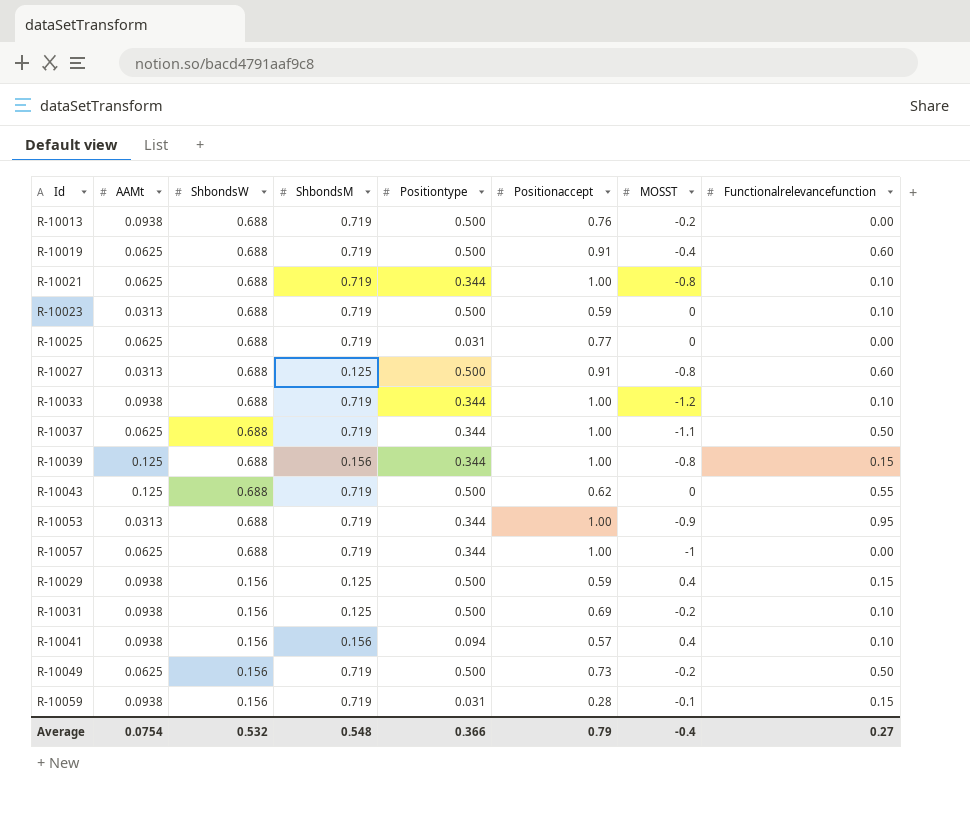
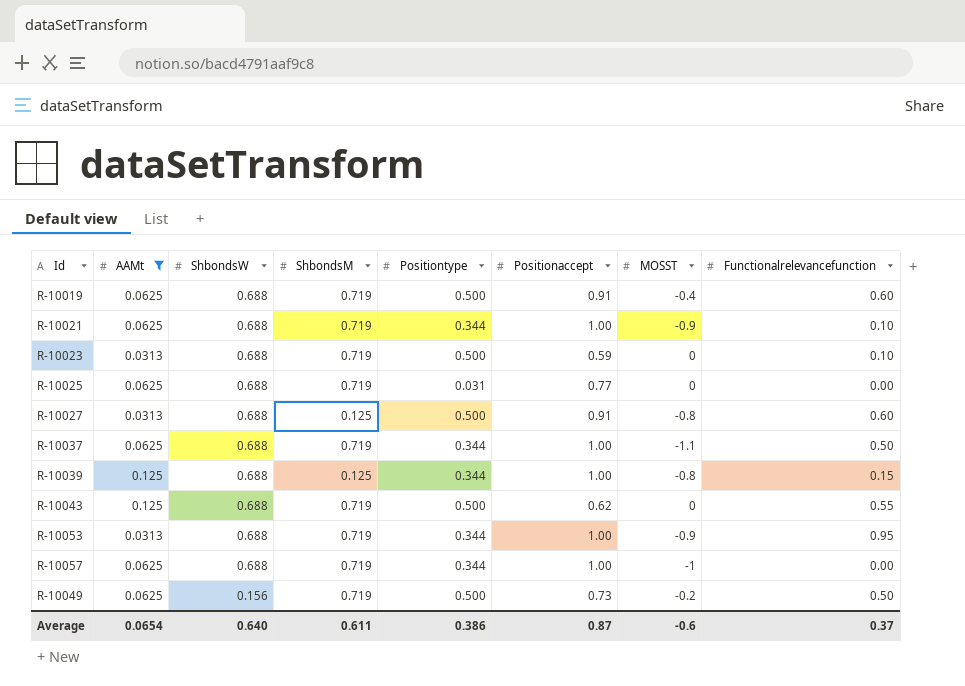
filter: none -> AAMt != 0.0938
R-10021 | MOSST: -0.8 -> -0.9
R-10039 | ShbondsM: 0.156 -> 0.125
Average | AAMt: 0.0754 -> 0.0654
Average | ShbondsW: 0.532 -> 0.640
Average | ShbondsM: 0.548 -> 0.611
Average | Positiontype: 0.366 -> 0.386
Average | Positionaccept: 0.79 -> 0.87
Average | MOSST: -0.4 -> -0.6
Average | Functionalrelevancefunction: 0.27 -> 0.37

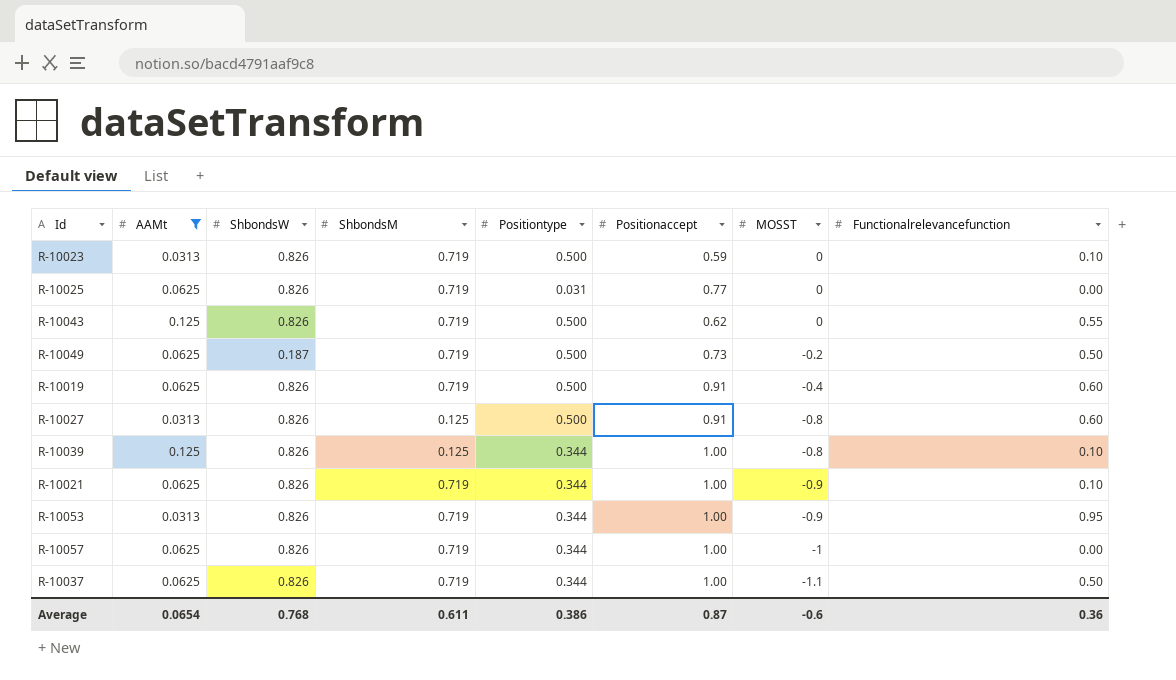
row order: ShbondsW descending -> MOSST descending
R-10023 | ShbondsW: 0.688 -> 0.826
R-10025 | ShbondsW: 0.688 -> 0.826
R-10043 | ShbondsW: 0.688 -> 0.826
R-10049 | ShbondsW: 0.156 -> 0.187
R-10019 | ShbondsW: 0.688 -> 0.826
R-10027 | ShbondsW: 0.688 -> 0.826
R-10039 | ShbondsW: 0.688 -> 0.826
R-10039 | Functionalrelevancefunction: 0.15 -> 0.10
R-10021 | ShbondsW: 0.688 -> 0.826
R-10053 | ShbondsW: 0.688 -> 0.826
R-10057 | ShbondsW: 0.688 -> 0.826
R-10037 | ShbondsW: 0.688 -> 0.826
Average | ShbondsW: 0.640 -> 0.768
Average | Functionalrelevancefunction: 0.37 -> 0.36

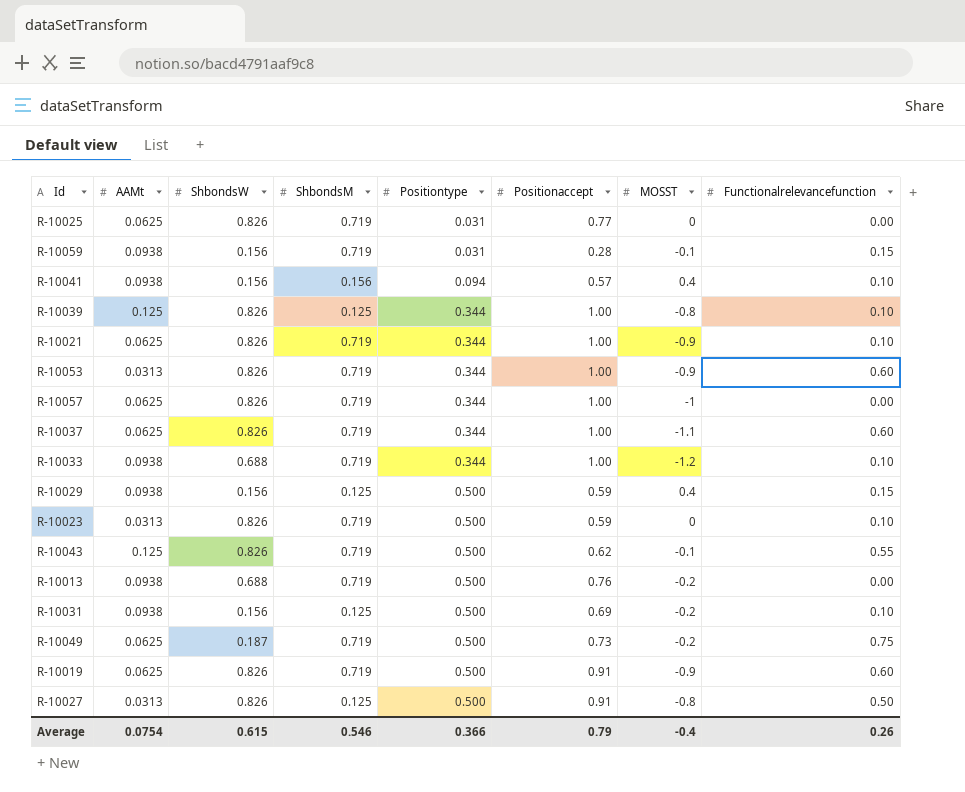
filter: AAMt != 0.0938 -> none
row order: MOSST descending -> Positiontype ascending
R-10053 | Functionalrelevancefunction: 0.95 -> 0.60
R-10037 | Functionalrelevancefunction: 0.50 -> 0.60
R-10043 | MOSST: 0 -> -0.1
R-10049 | Functionalrelevancefunction: 0.50 -> 0.75
R-10019 | MOSST: -0.4 -> -0.9
R-10027 | Functionalrelevancefunction: 0.60 -> 0.50
Average | AAMt: 0.0654 -> 0.0754
Average | ShbondsW: 0.768 -> 0.615
Average | ShbondsM: 0.611 -> 0.546
Average | Positiontype: 0.386 -> 0.366
Average | Positionaccept: 0.87 -> 0.79
Average | MOSST: -0.6 -> -0.4
Average | Functionalrelevancefunction: 0.36 -> 0.26

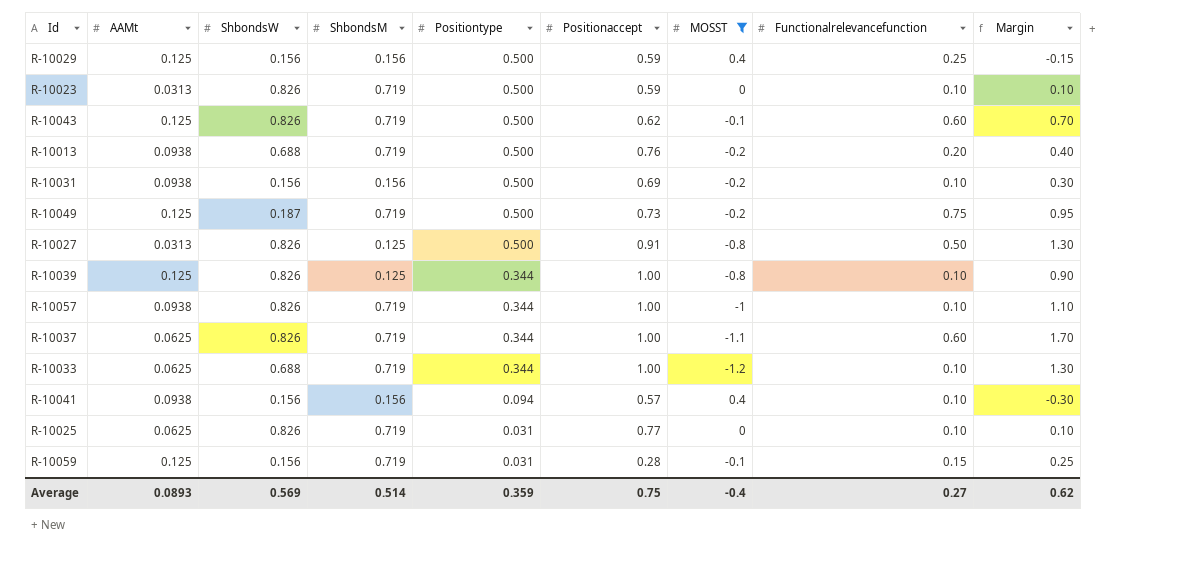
filter: none -> MOSST != -0.9
row order: Positiontype ascending -> Positiontype descending
column Margin | formula: none -> [Functionalrelevancefunction] - [MOSST]
R-10029 | AAMt: 0.0938 -> 0.125
R-10029 | ShbondsM: 0.125 -> 0.156
R-10029 | Functionalrelevancefunction: 0.15 -> 0.25
R-10043 | Functionalrelevancefunction: 0.55 -> 0.60
R-10013 | Functionalrelevancefunction: 0.00 -> 0.20
R-10031 | ShbondsM: 0.125 -> 0.156
R-10049 | AAMt: 0.0625 -> 0.125
R-10057 | AAMt: 0.0625 -> 0.0938
R-10057 | Functionalrelevancefunction: 0.00 -> 0.10
R-10033 | AAMt: 0.0938 -> 0.0625
R-10025 | Functionalrelevancefunction: 0.00 -> 0.10
R-10059 | AAMt: 0.0938 -> 0.125
Average | AAMt: 0.0754 -> 0.0893
Average | ShbondsW: 0.615 -> 0.569
Average | ShbondsM: 0.546 -> 0.514
Average | Positiontype: 0.366 -> 0.359
Average | Positionaccept: 0.79 -> 0.75
Average | Functionalrelevancefunction: 0.26 -> 0.27

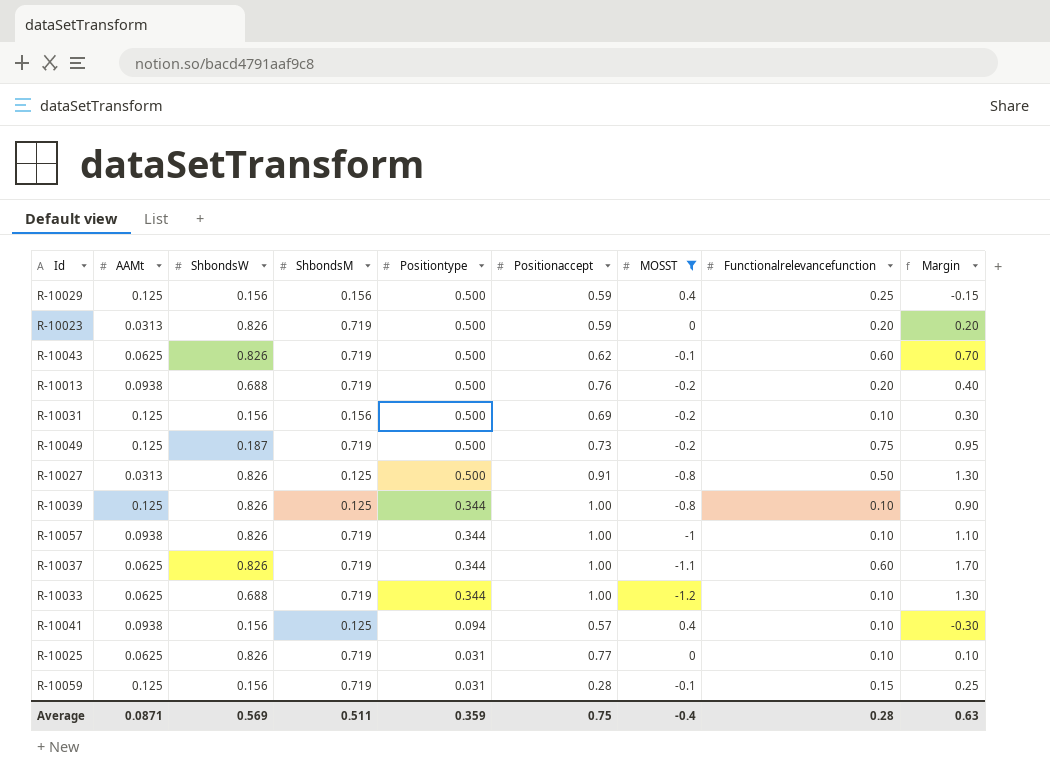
R-10023 | Functionalrelevancefunction: 0.10 -> 0.20
R-10023 | Margin: 0.10 -> 0.20
R-10043 | AAMt: 0.125 -> 0.0625
R-10031 | AAMt: 0.0938 -> 0.125
R-10041 | ShbondsM: 0.156 -> 0.125
Average | AAMt: 0.0893 -> 0.0871
Average | ShbondsM: 0.514 -> 0.511
Average | Functionalrelevancefunction: 0.27 -> 0.28
Average | Margin: 0.62 -> 0.63

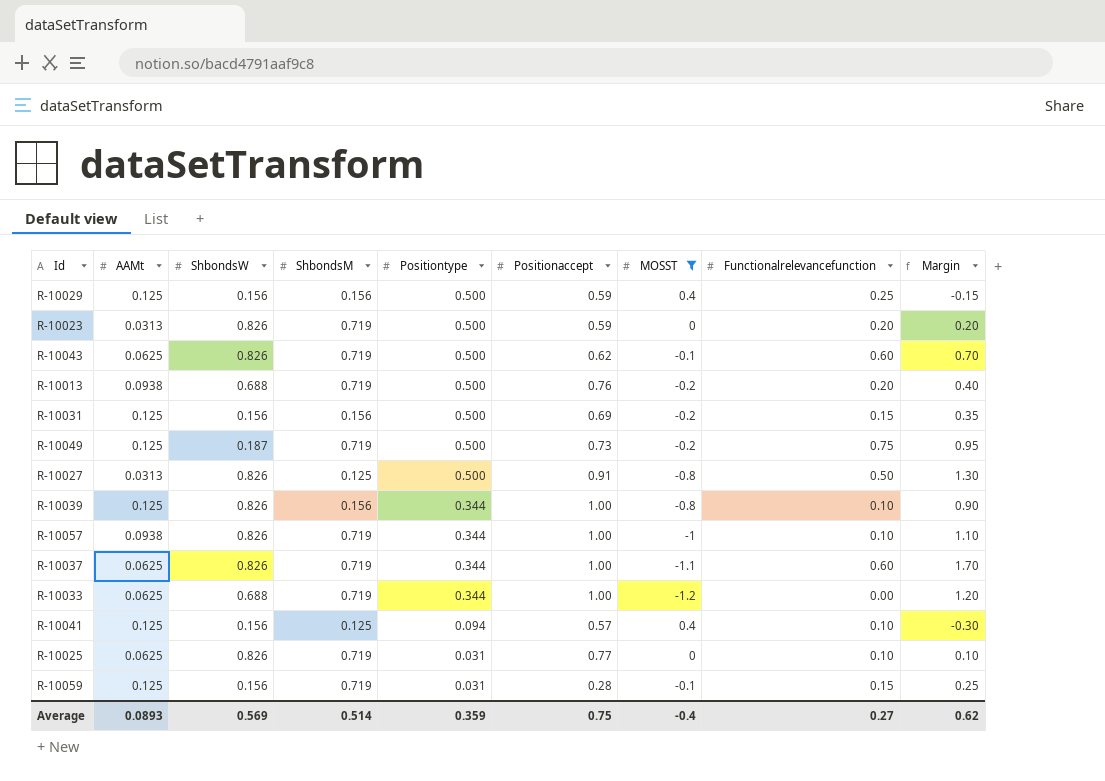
R-10031 | Functionalrelevancefunction: 0.10 -> 0.15
R-10031 | Margin: 0.30 -> 0.35
R-10039 | ShbondsM: 0.125 -> 0.156
R-10033 | Functionalrelevancefunction: 0.10 -> 0.00
R-10033 | Margin: 1.30 -> 1.20
R-10041 | AAMt: 0.0938 -> 0.125
Average | AAMt: 0.0871 -> 0.0893
Average | ShbondsM: 0.511 -> 0.514
Average | Functionalrelevancefunction: 0.28 -> 0.27
Average | Margin: 0.63 -> 0.62

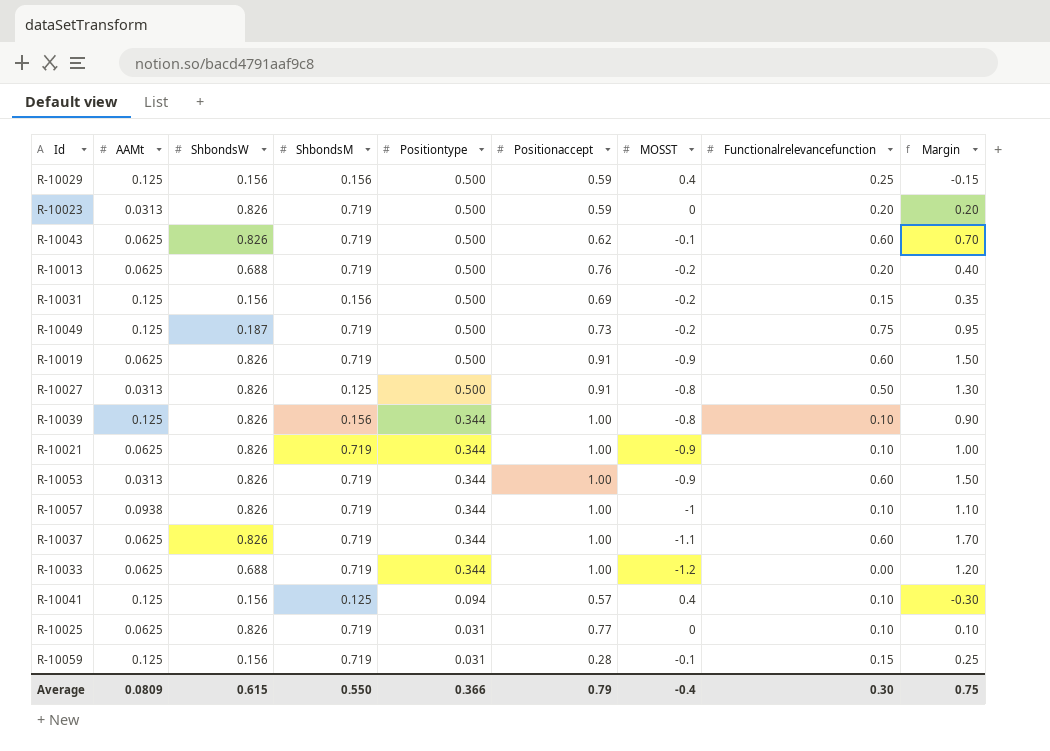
filter: MOSST != -0.9 -> none
R-10013 | AAMt: 0.0938 -> 0.0625
Average | AAMt: 0.0893 -> 0.0809
Average | ShbondsW: 0.569 -> 0.615
Average | ShbondsM: 0.514 -> 0.550
Average | Positiontype: 0.359 -> 0.366
Average | Positionaccept: 0.75 -> 0.79
Average | Functionalrelevancefunction: 0.27 -> 0.30
Average | Margin: 0.62 -> 0.75

